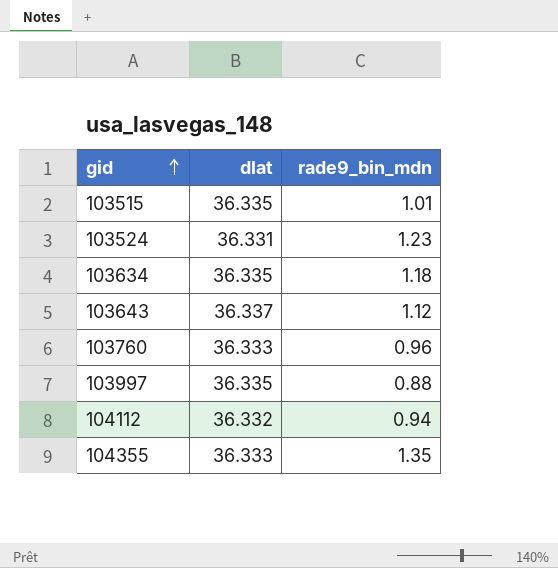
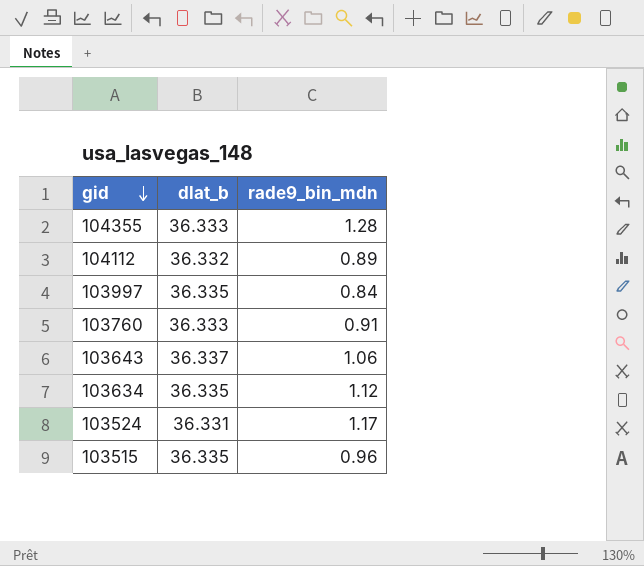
row order: gid ascending -> gid descending
column name: dlat -> dlat_b
104355 | rade9_bin_mdn: 1.35 -> 1.28
104112 | rade9_bin_mdn: 0.94 -> 0.89
103997 | rade9_bin_mdn: 0.88 -> 0.84
103760 | rade9_bin_mdn: 0.96 -> 0.91
103643 | rade9_bin_mdn: 1.12 -> 1.06
103634 | rade9_bin_mdn: 1.18 -> 1.12
103524 | rade9_bin_mdn: 1.23 -> 1.17
103515 | rade9_bin_mdn: 1.01 -> 0.96

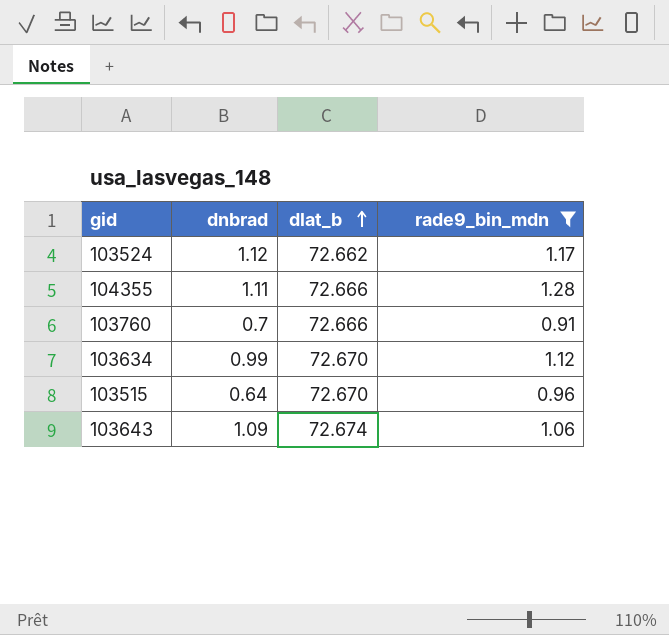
filter: none -> rade9_bin_mdn >= 0.91
row order: gid descending -> dlat_b ascending
column dnbrad | position: none -> 2
103524 | dlat_b: 36.331 -> 72.662
104355 | dlat_b: 36.333 -> 72.666
103760 | dlat_b: 36.333 -> 72.666
103634 | dlat_b: 36.335 -> 72.670
103515 | dlat_b: 36.335 -> 72.670
103643 | dlat_b: 36.337 -> 72.674

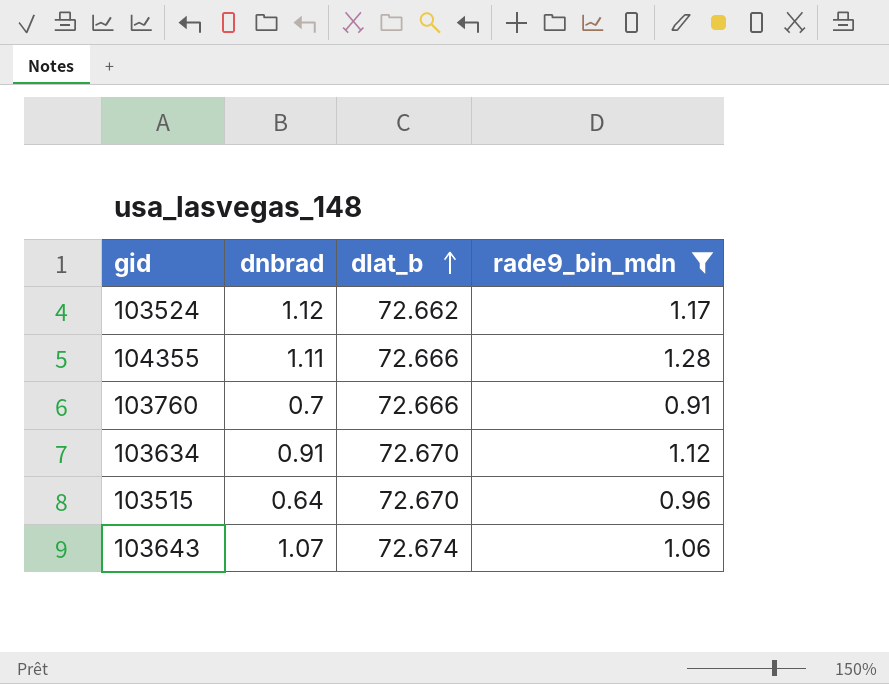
103634 | dnbrad: 0.99 -> 0.91
103643 | dnbrad: 1.09 -> 1.07

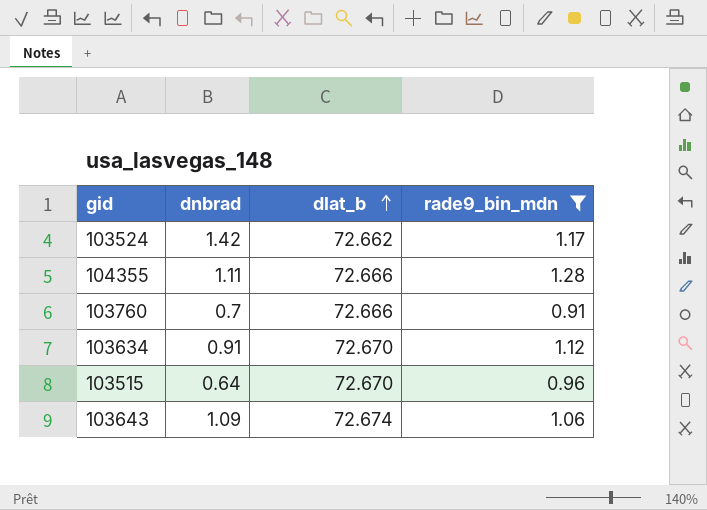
103524 | dnbrad: 1.12 -> 1.42
103643 | dnbrad: 1.07 -> 1.09

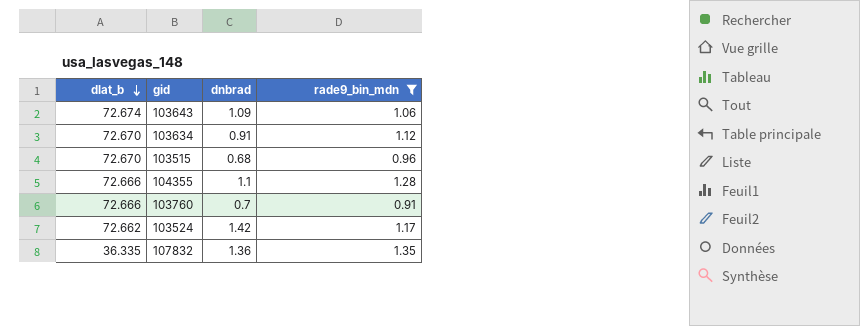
row order: dlat_b ascending -> dlat_b descending
column dlat_b | position: 3 -> 1
103515 | dnbrad: 0.64 -> 0.68
104355 | dnbrad: 1.11 -> 1.1
row 107832: none -> 36.335 | 1.36 | 1.35

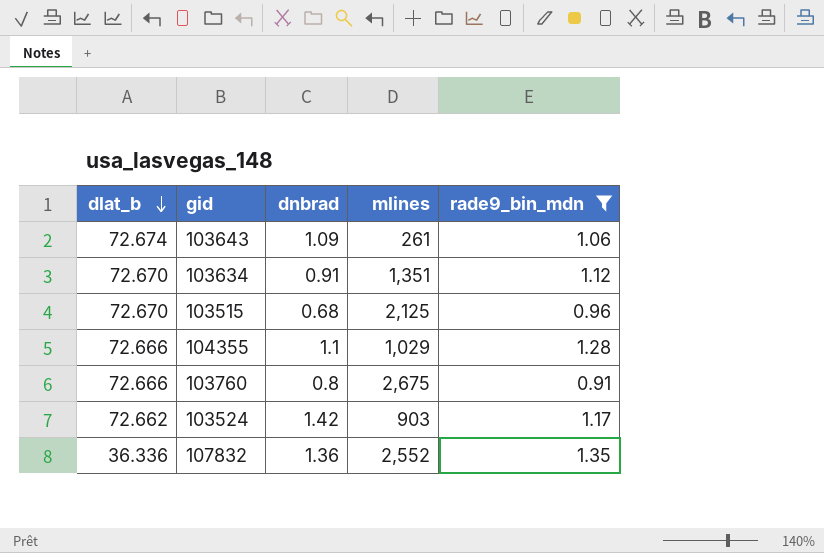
column mlines | position: none -> 4
103760 | dnbrad: 0.7 -> 0.8
107832 | dlat_b: 36.335 -> 36.336

